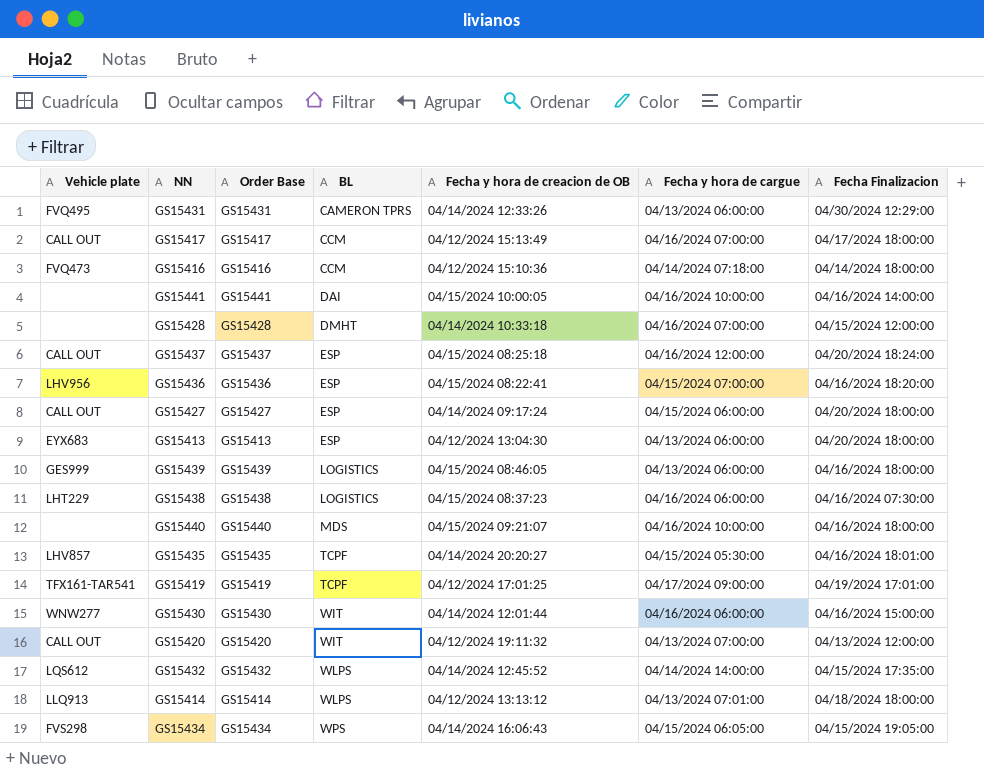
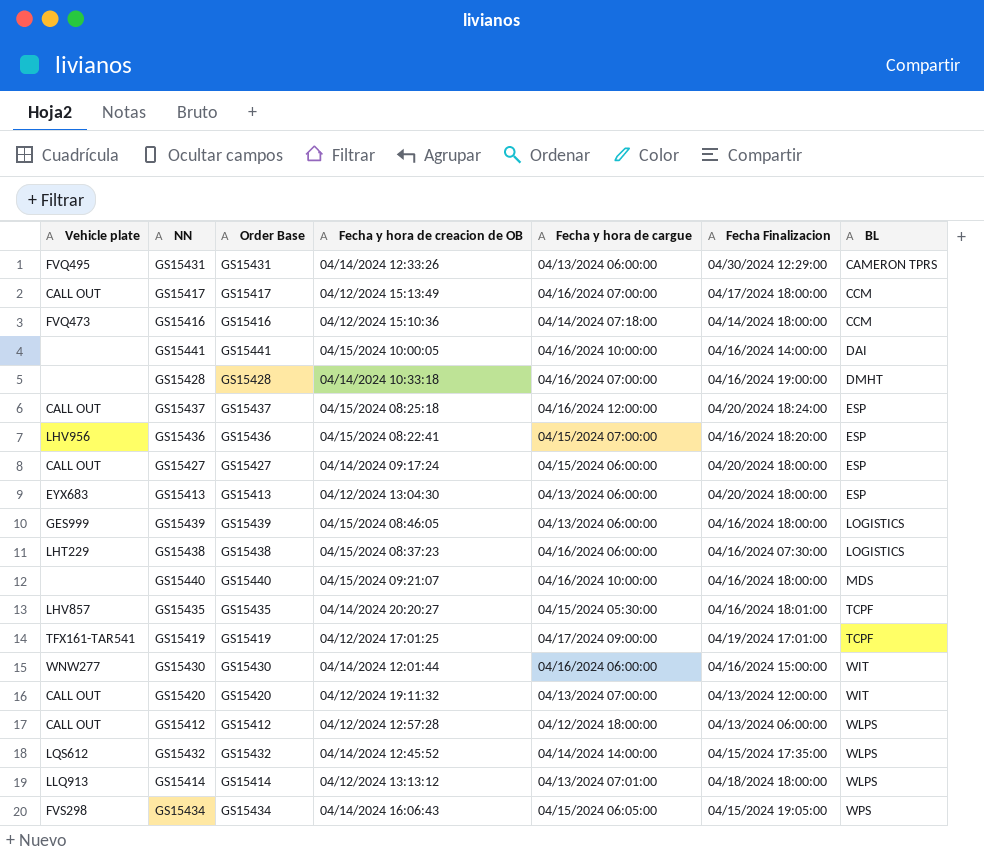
column BL | position: 4 -> 7
GS15428 | Fecha Finalizacion: 04/15/2024 12:00:00 -> 04/16/2024 19:00:00
row GS15412: none -> CALL OUT | GS15412 | 04/12/2024 12:57:28 | 04/12/2024 18:00:00 | 04/13/2024 06:00:00 | WLPS

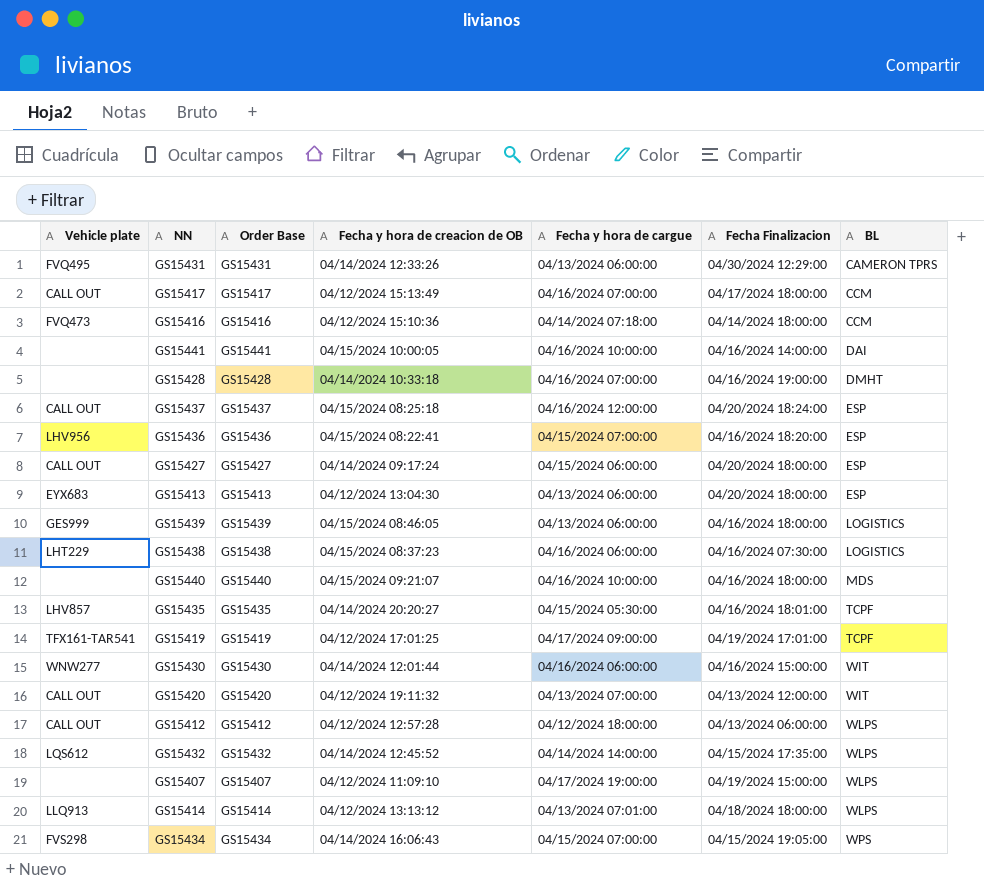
row GS15407: none -> none | GS15407 | 04/12/2024 11:09:10 | 04/17/2024 19:00:00 | 04/19/2024 15:00:00 | WLPS
GS15434 | Fecha y hora de cargue: 04/15/2024 06:05:00 -> 04/15/2024 07:00:00

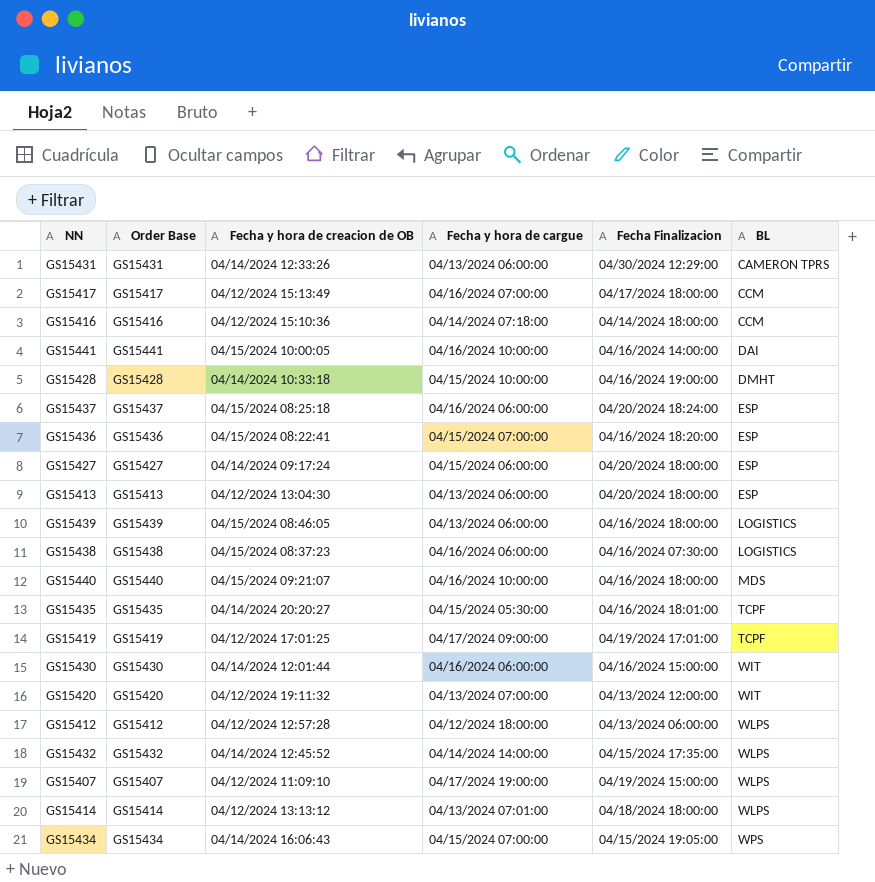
column Vehicle plate | position: 1 -> none
GS15428 | Fecha y hora de cargue: 04/16/2024 07:00:00 -> 04/15/2024 10:00:00
GS15437 | Fecha y hora de cargue: 04/16/2024 12:00:00 -> 04/16/2024 06:00:00

